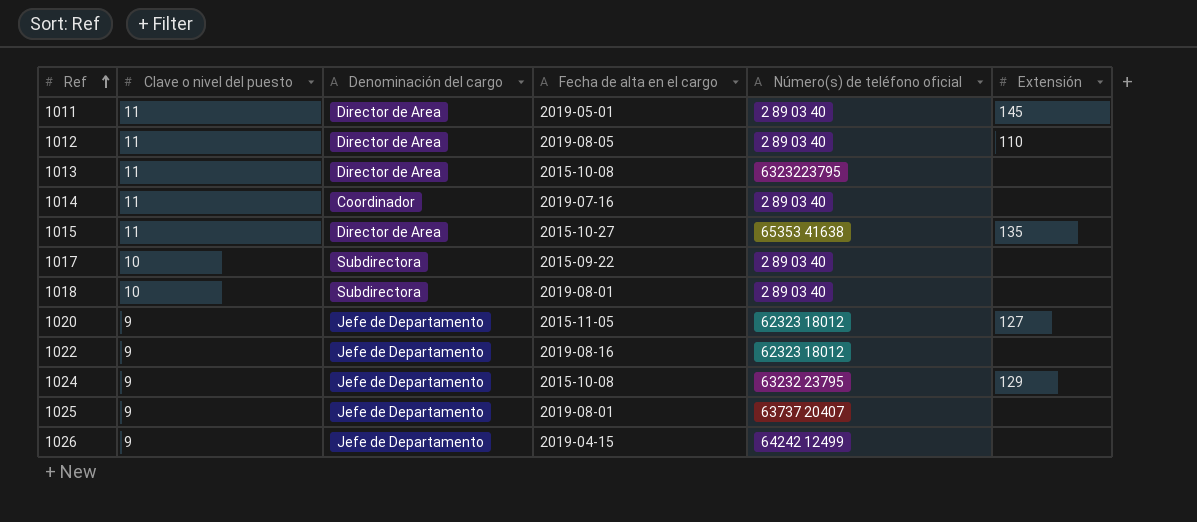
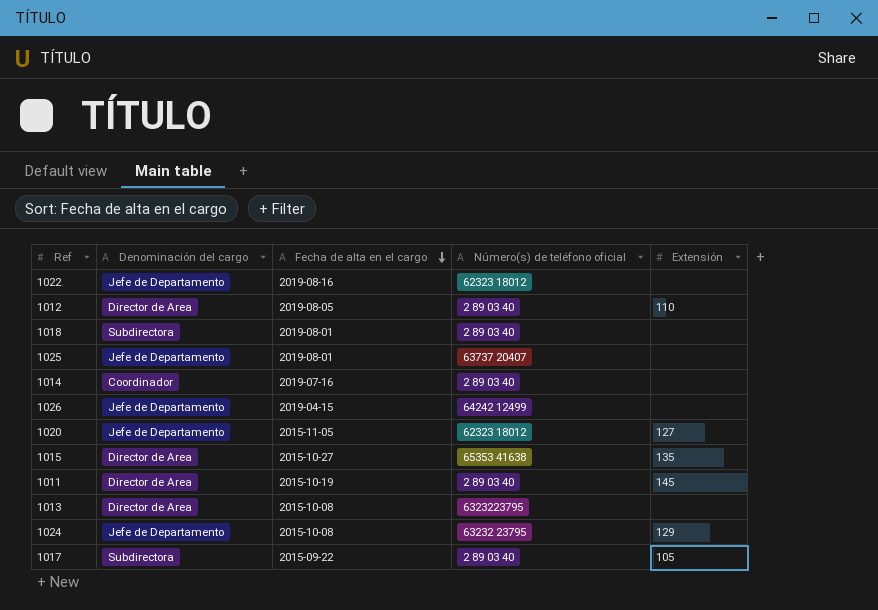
row order: Ref ascending -> Fecha de alta en el cargo descending
column Clave o nivel del puesto | position: 2 -> none
1011 | Fecha de alta en el cargo: 2019-05-01 -> 2015-10-19
1017 | Extensión: none -> 105

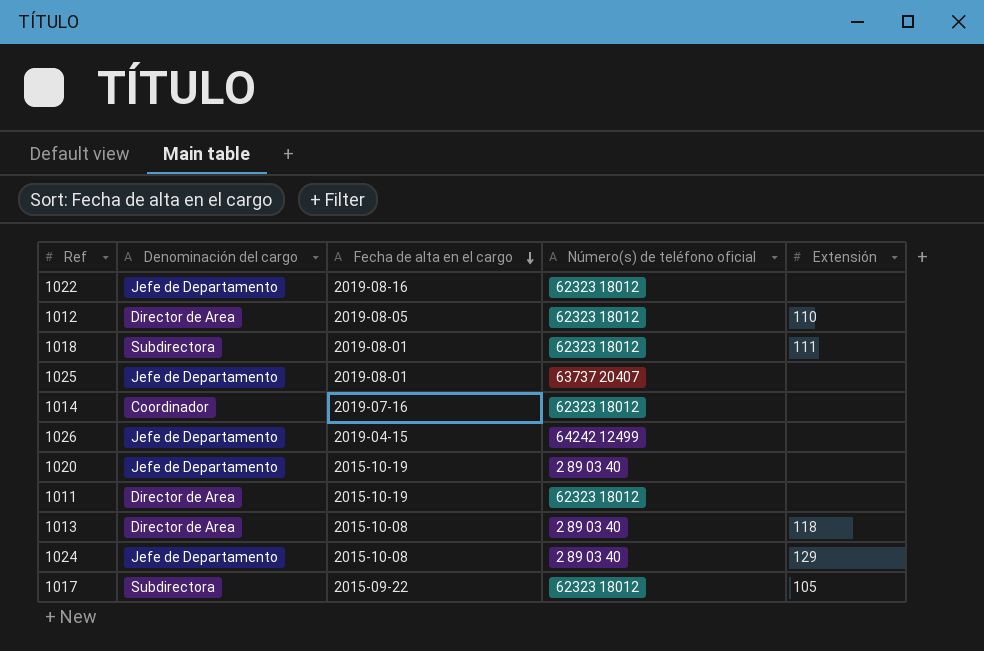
row 1015: Director de Area | 2015-10-27 | 65353 41638 | 135 -> none
1012 | Número(s) de teléfono oficial: 2 89 03 40 -> 62323 18012
1018 | Número(s) de teléfono oficial: 2 89 03 40 -> 62323 18012
1018 | Extensión: none -> 111
1014 | Número(s) de teléfono oficial: 2 89 03 40 -> 62323 18012
1020 | Fecha de alta en el cargo: 2015-11-05 -> 2015-10-19
1020 | Número(s) de teléfono oficial: 62323 18012 -> 2 89 03 40
1020 | Extensión: 127 -> none
1011 | Número(s) de teléfono oficial: 2 89 03 40 -> 62323 18012
1011 | Extensión: 145 -> none
1013 | Número(s) de teléfono oficial: 6323223795 -> 2 89 03 40
1013 | Extensión: none -> 118
1024 | Número(s) de teléfono oficial: 63232 23795 -> 2 89 03 40
1017 | Número(s) de teléfono oficial: 2 89 03 40 -> 62323 18012

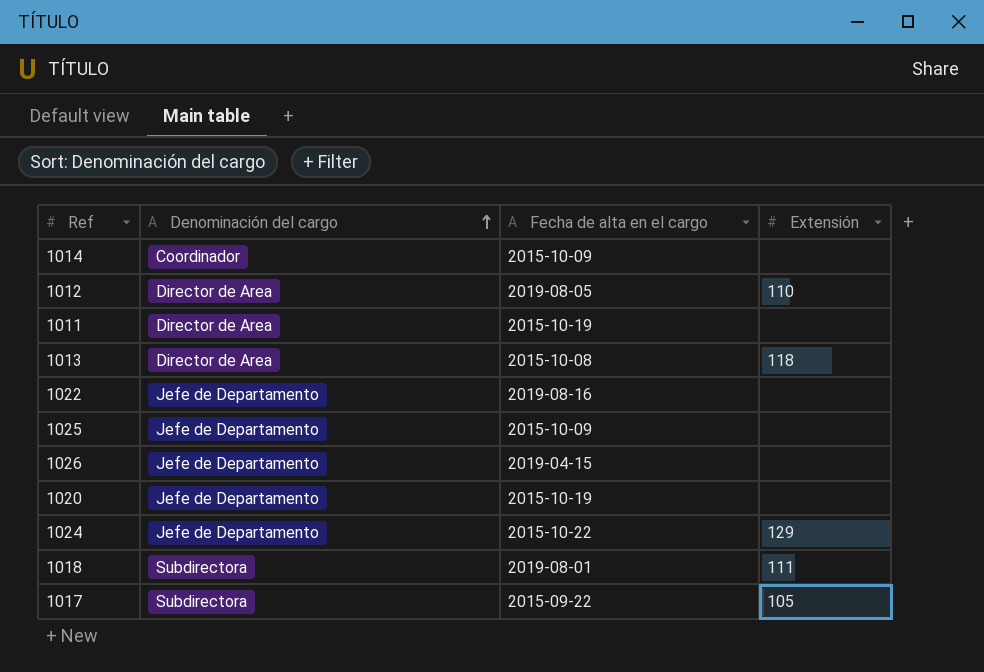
row order: Fecha de alta en el cargo descending -> Denominación del cargo ascending
column Número(s) de teléfono oficial | position: 4 -> none
1014 | Fecha de alta en el cargo: 2019-07-16 -> 2015-10-09
1025 | Fecha de alta en el cargo: 2019-08-01 -> 2015-10-09
1024 | Fecha de alta en el cargo: 2015-10-08 -> 2015-10-22

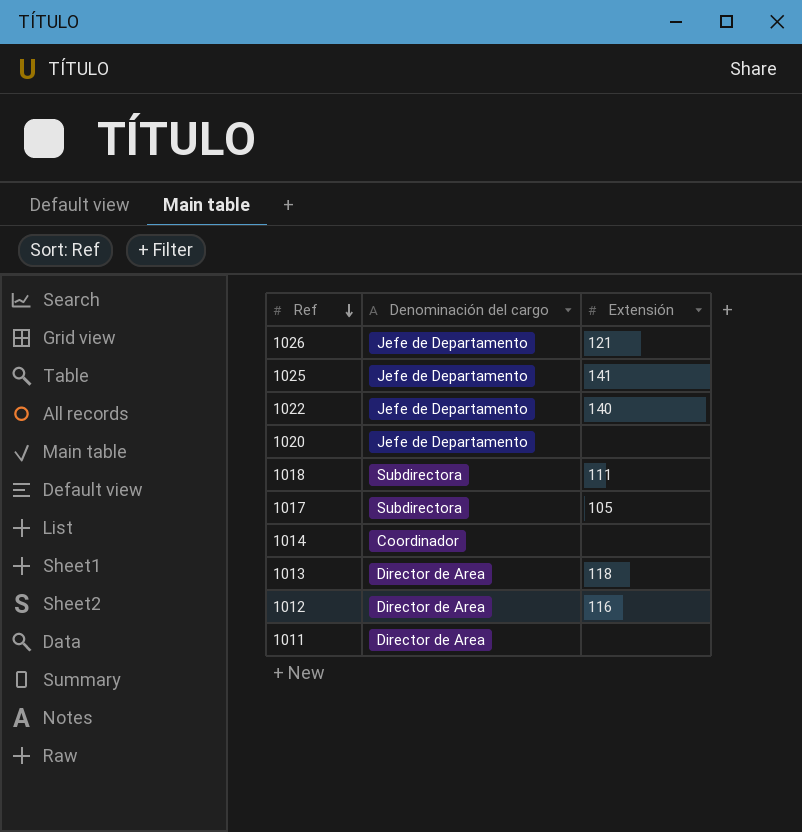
row order: Denominación del cargo ascending -> Ref descending
column Fecha de alta en el cargo | position: 3 -> none
row 1024: Jefe de Departamento | 2015-10-22 | 129 -> none
1026 | Extensión: none -> 121
1025 | Extensión: none -> 141
1022 | Extensión: none -> 140
1012 | Extensión: 110 -> 116

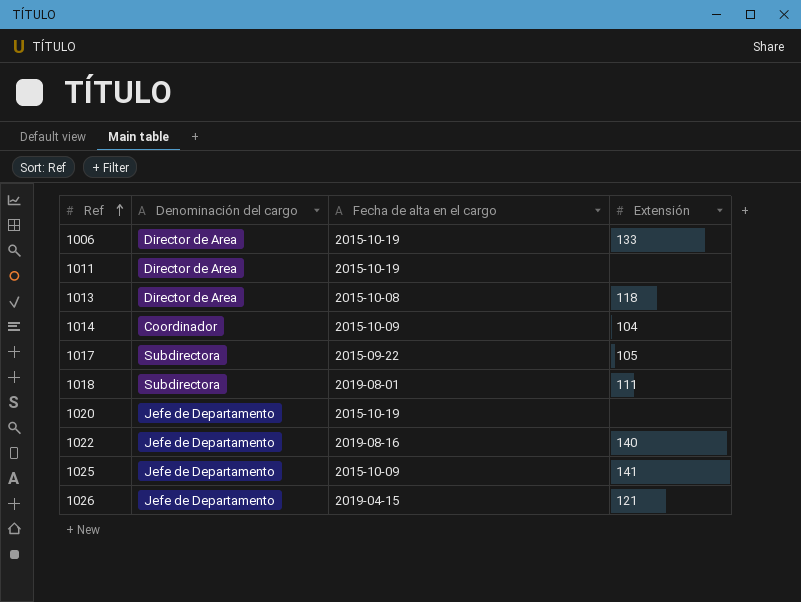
row order: Ref descending -> Ref ascending
column Fecha de alta en el cargo | position: none -> 3
row 1012: Director de Area | 116 -> none
row 1006: none -> Director de Area | 2015-10-19 | 133
1014 | Extensión: none -> 104

